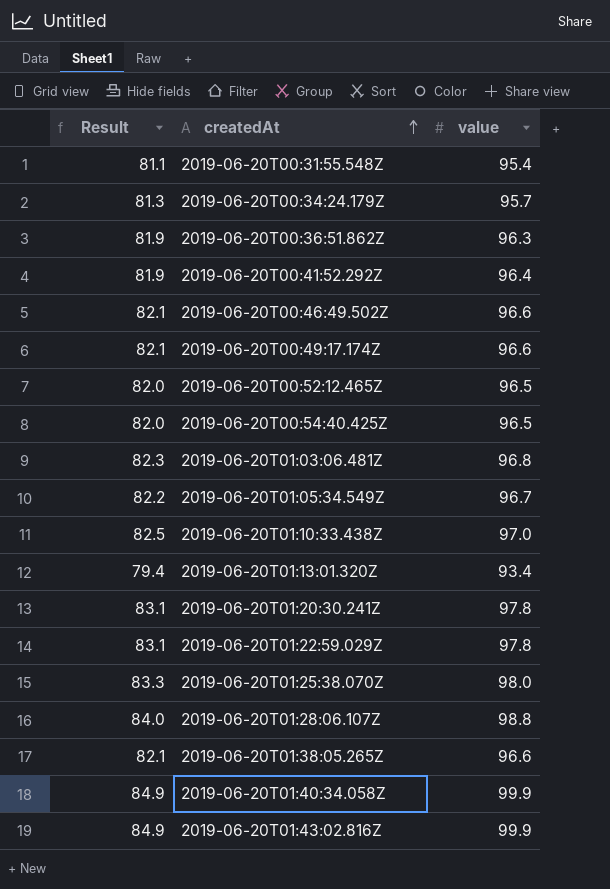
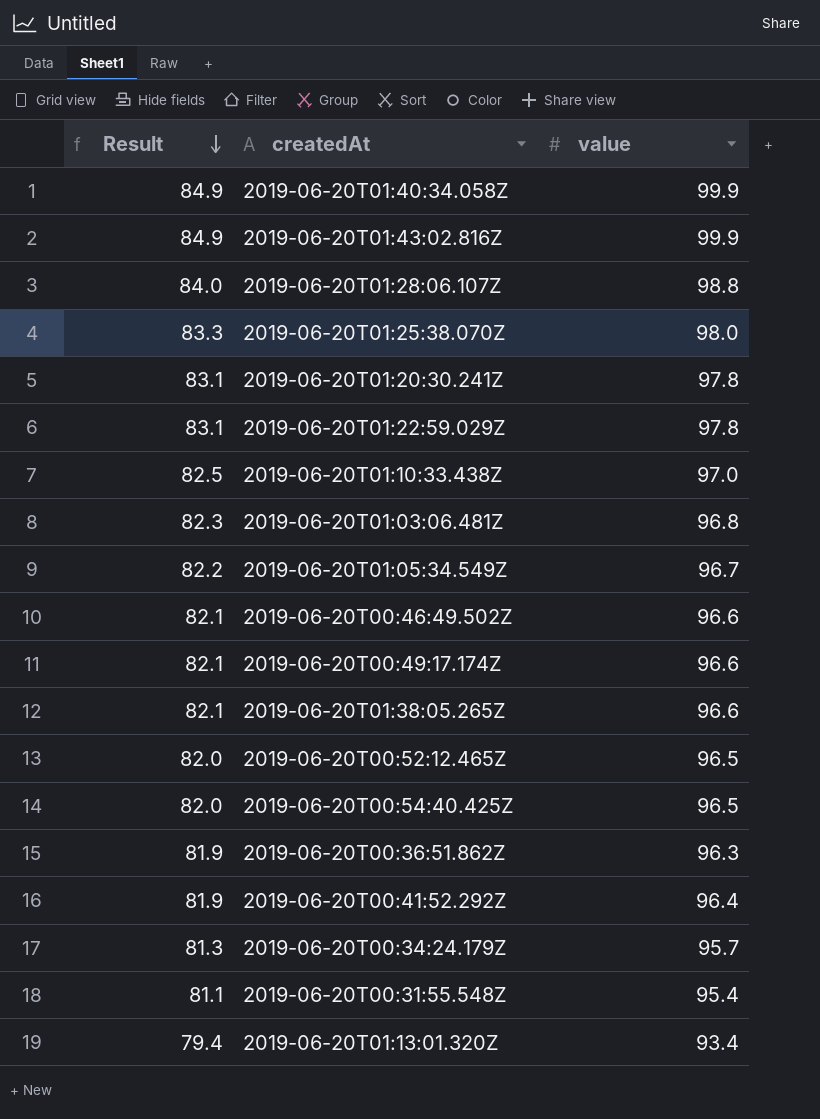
row order: createdAt ascending -> Result descending

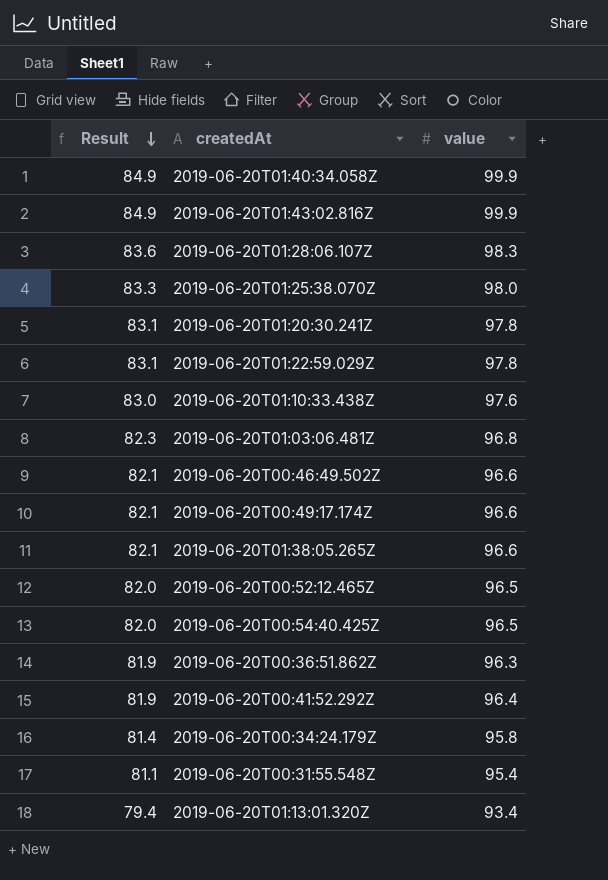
row 2019-06-20T01:05:34.549Z: 82.2 | 96.7 -> none
2019-06-20T01:28:06.107Z | Result: 84.0 -> 83.6
2019-06-20T01:28:06.107Z | value: 98.8 -> 98.3
2019-06-20T01:10:33.438Z | Result: 82.5 -> 83.0
2019-06-20T01:10:33.438Z | value: 97.0 -> 97.6
2019-06-20T00:34:24.179Z | Result: 81.3 -> 81.4
2019-06-20T00:34:24.179Z | value: 95.7 -> 95.8

